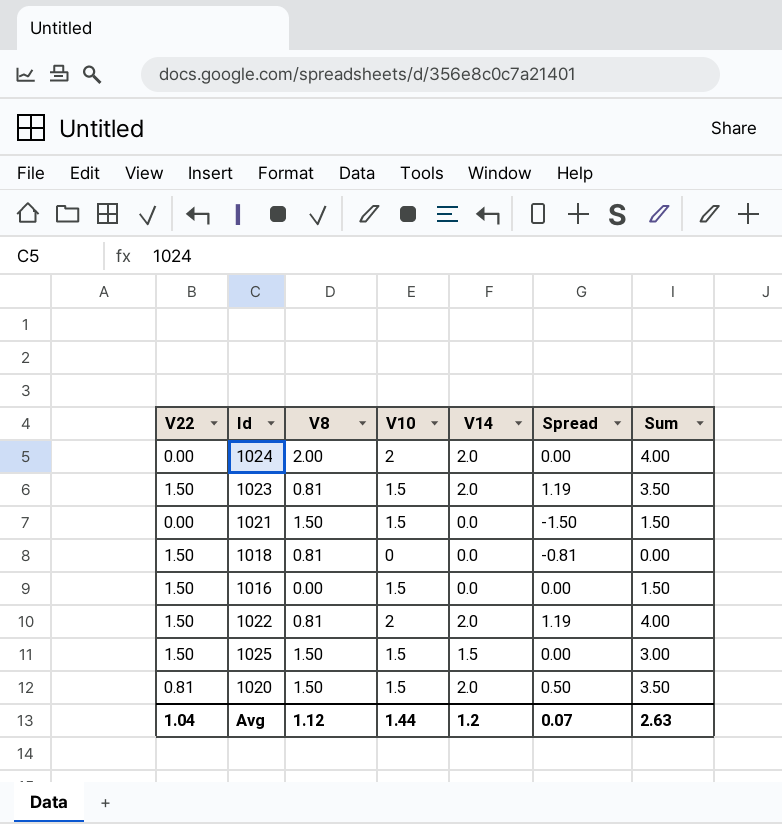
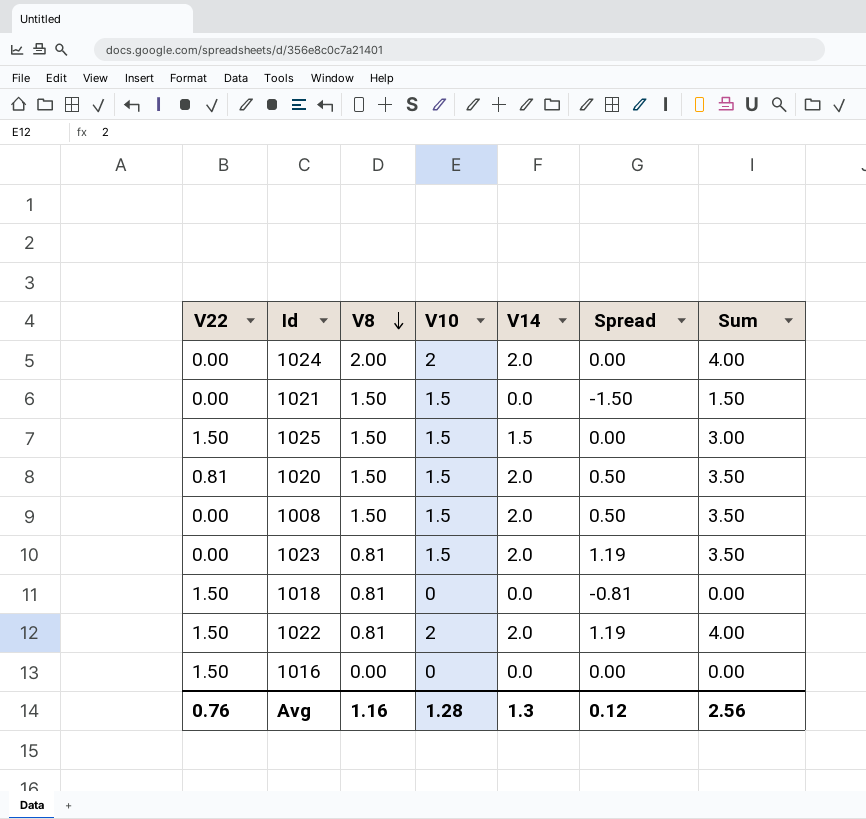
row order: none -> V8 descending
row 1008: none -> 0.00 | 1.50 | 1.5 | 2.0 | 0.50 | 3.50
1023 | V22: 1.50 -> 0.00
1016 | V10: 1.5 -> 0
1016 | Sum: 1.50 -> 0.00
Avg | V22: 1.04 -> 0.76
Avg | V8: 1.12 -> 1.16
Avg | V10: 1.44 -> 1.28
Avg | V14: 1.2 -> 1.3
Avg | Spread: 0.07 -> 0.12
Avg | Sum: 2.63 -> 2.56

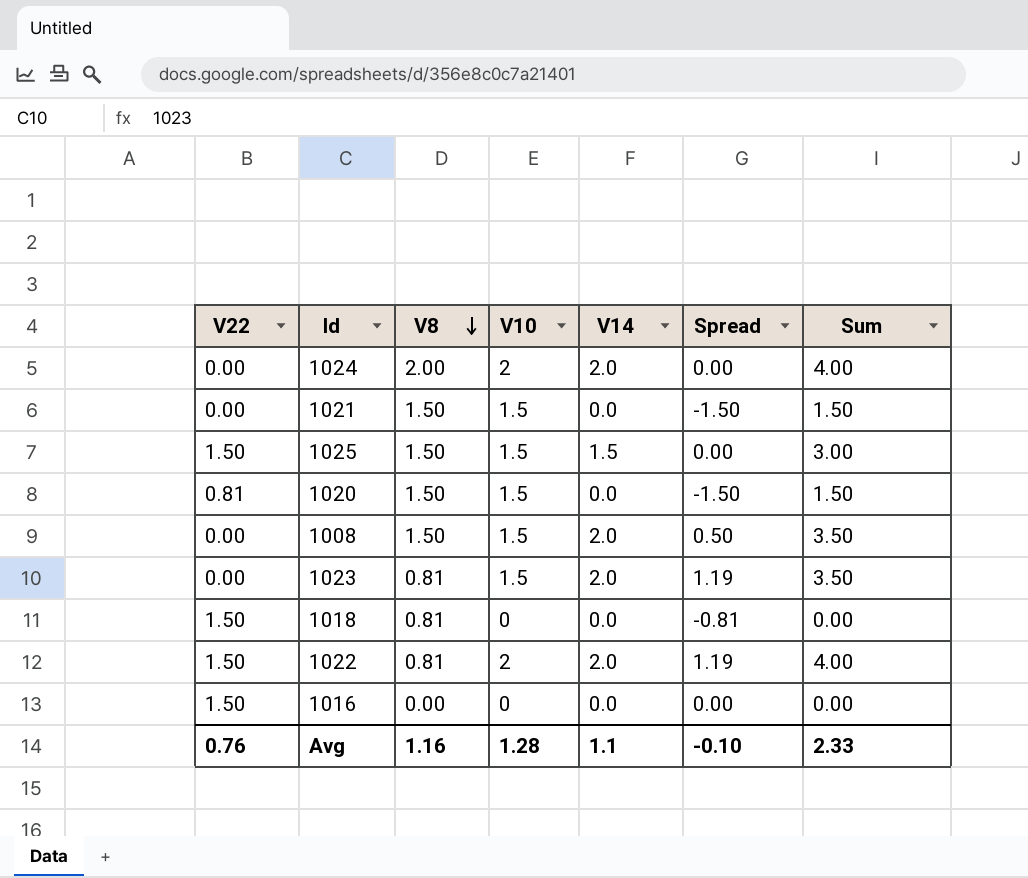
1020 | V14: 2.0 -> 0.0
1020 | Spread: 0.50 -> -1.50
1020 | Sum: 3.50 -> 1.50
Avg | V14: 1.3 -> 1.1
Avg | Spread: 0.12 -> -0.10
Avg | Sum: 2.56 -> 2.33

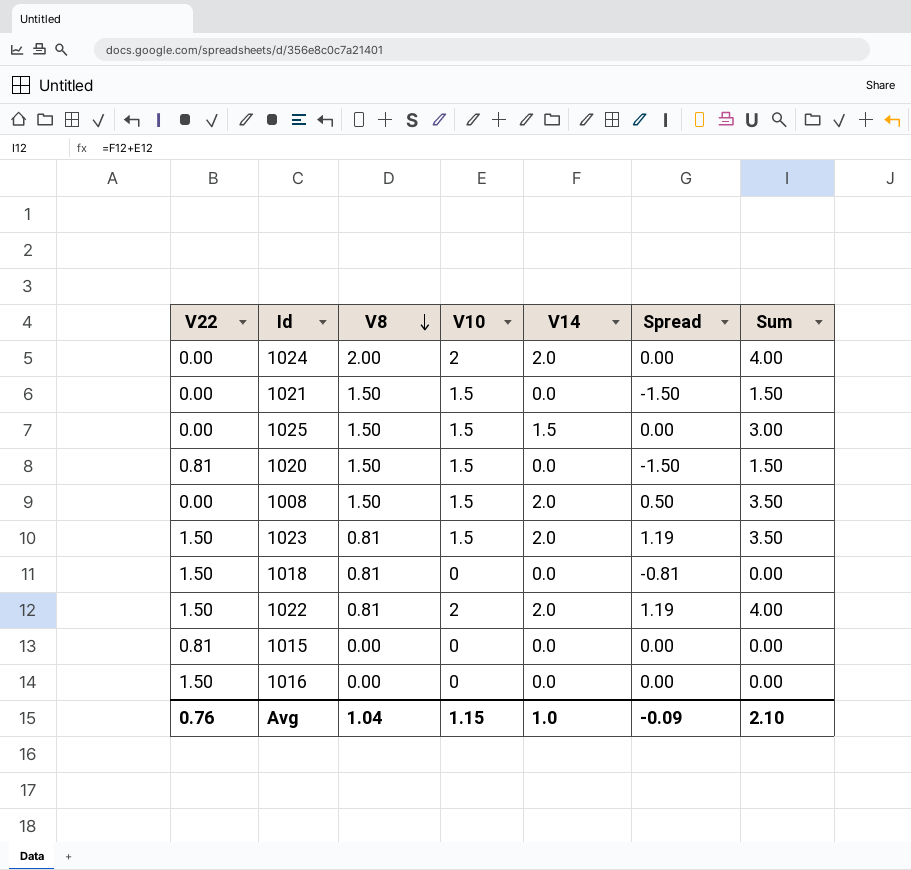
1025 | V22: 1.50 -> 0.00
1023 | V22: 0.00 -> 1.50
row 1015: none -> 0.81 | 0.00 | 0 | 0.0 | 0.00 | 0.00
Avg | V8: 1.16 -> 1.04
Avg | V10: 1.28 -> 1.15
Avg | V14: 1.1 -> 1.0
Avg | Spread: -0.10 -> -0.09
Avg | Sum: 2.33 -> 2.10

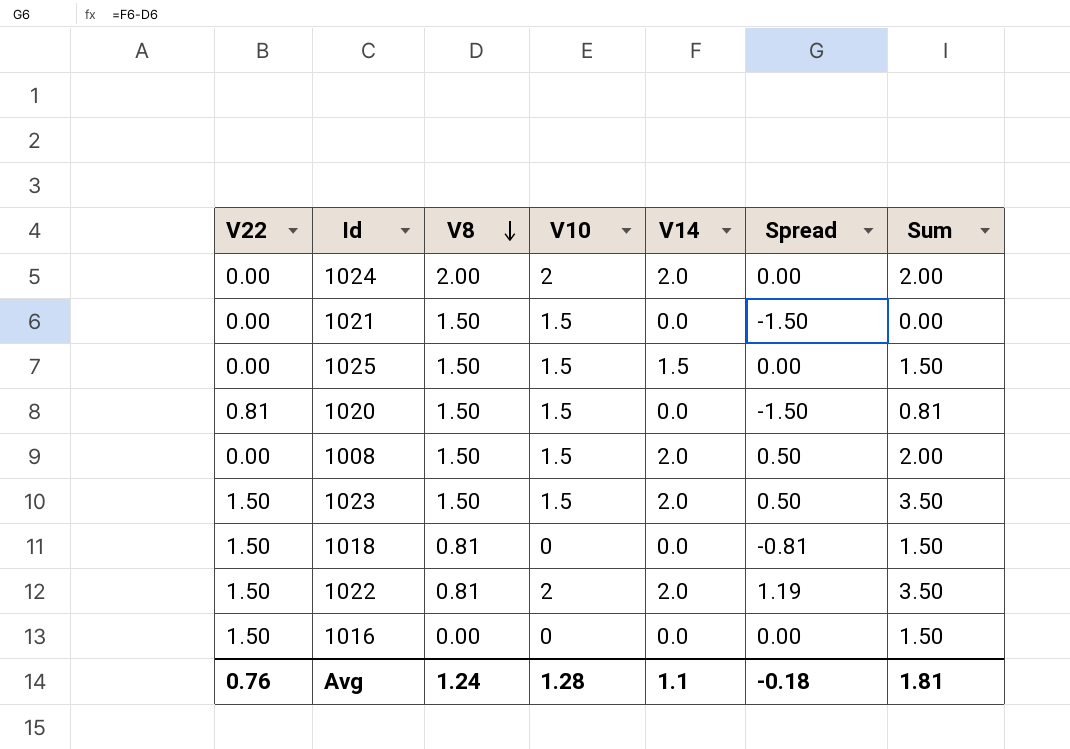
column Sum | formula: [V10] + [V14] -> [V22] + [V14]
row 1015: 0.81 | 0.00 | 0 | 0.0 | 0.00 | 0.00 -> none
1023 | V8: 0.81 -> 1.50
1023 | Spread: 1.19 -> 0.50
Avg | V8: 1.04 -> 1.24
Avg | V10: 1.15 -> 1.28
Avg | V14: 1.0 -> 1.1
Avg | Spread: -0.09 -> -0.18
Avg | Sum: 2.10 -> 1.81

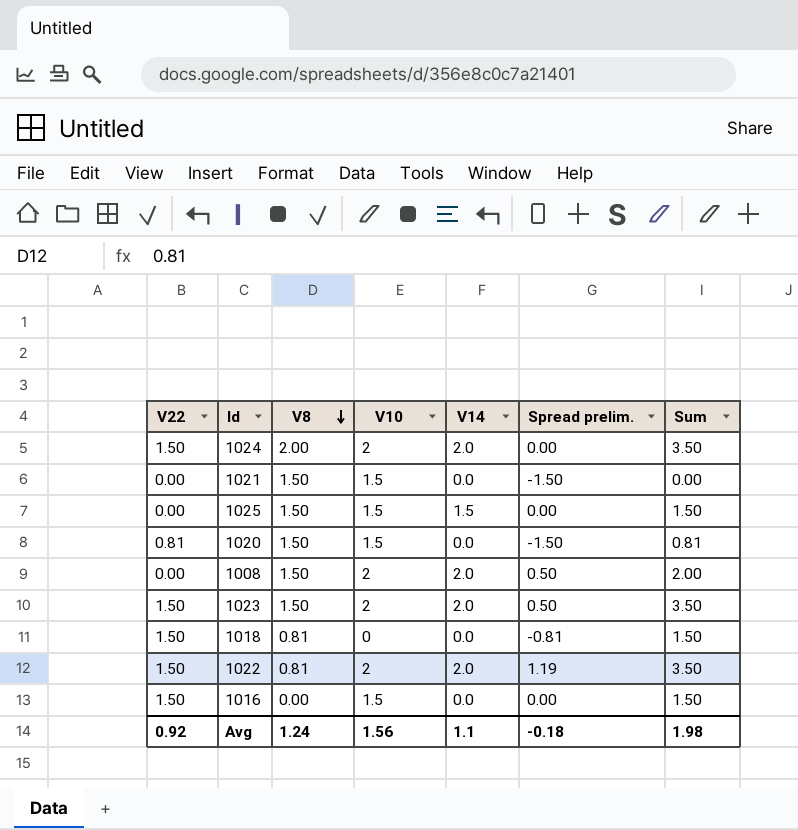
column name: Spread -> Spread prelim.
1024 | V22: 0.00 -> 1.50
1024 | Sum: 2.00 -> 3.50
1008 | V10: 1.5 -> 2
1023 | V10: 1.5 -> 2
1016 | V10: 0 -> 1.5
Avg | V22: 0.76 -> 0.92
Avg | V10: 1.28 -> 1.56
Avg | Sum: 1.81 -> 1.98

